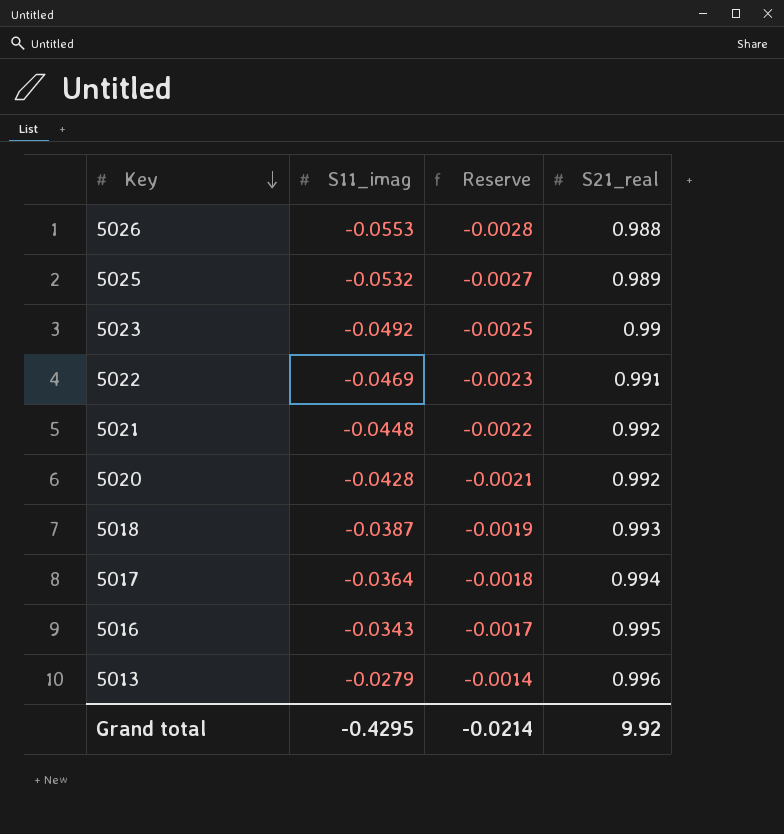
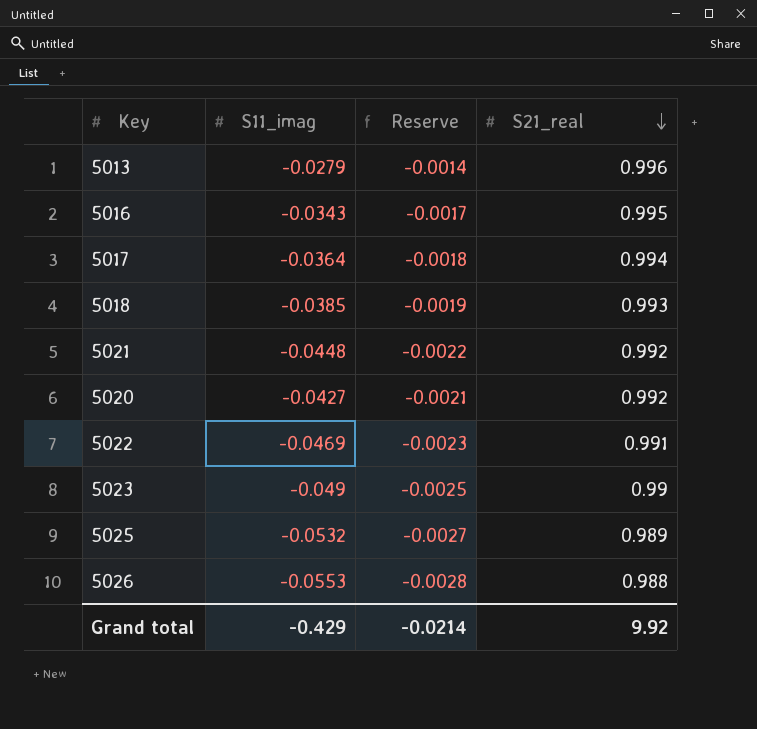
row order: Key descending -> S21_real descending
5018 | S11_imag: -0.0387 -> -0.0385
5020 | S11_imag: -0.0428 -> -0.0427
5023 | S11_imag: -0.0492 -> -0.049
Grand total | S11_imag: -0.4295 -> -0.429

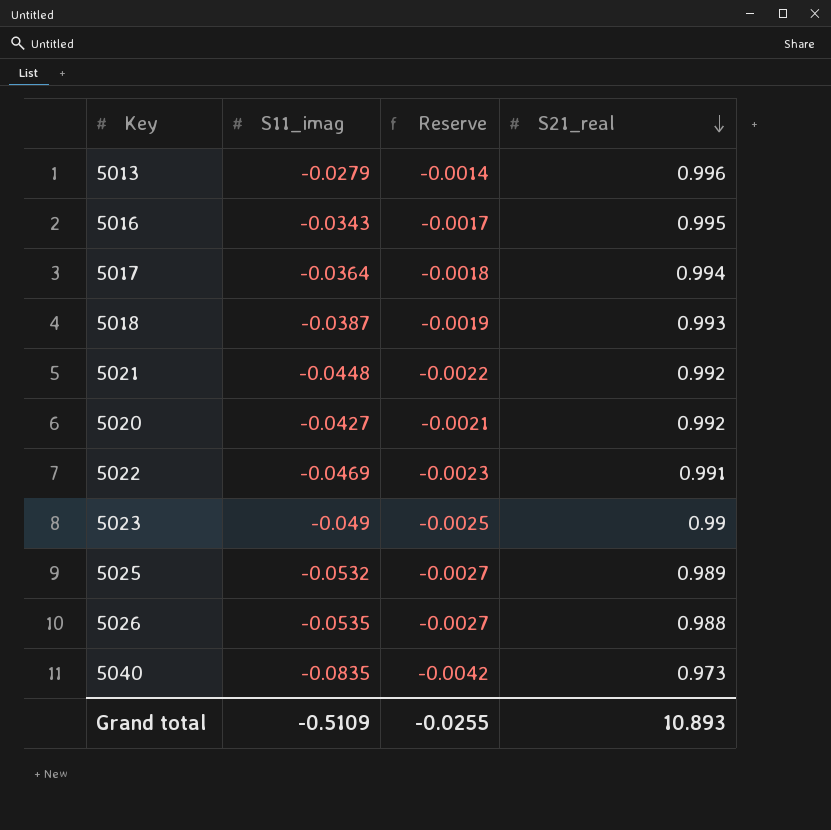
5018 | S11_imag: -0.0385 -> -0.0387
5026 | S11_imag: -0.0553 -> -0.0535
5026 | Reserve: -0.0028 -> -0.0027
row 5040: none -> -0.0835 | -0.0042 | 0.973
Grand total | S11_imag: -0.429 -> -0.5109
Grand total | Reserve: -0.0214 -> -0.0255
Grand total | S21_real: 9.92 -> 10.893

